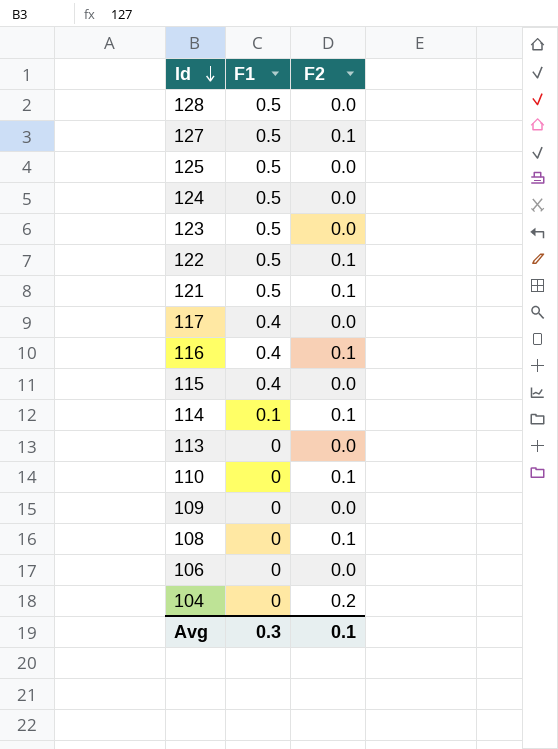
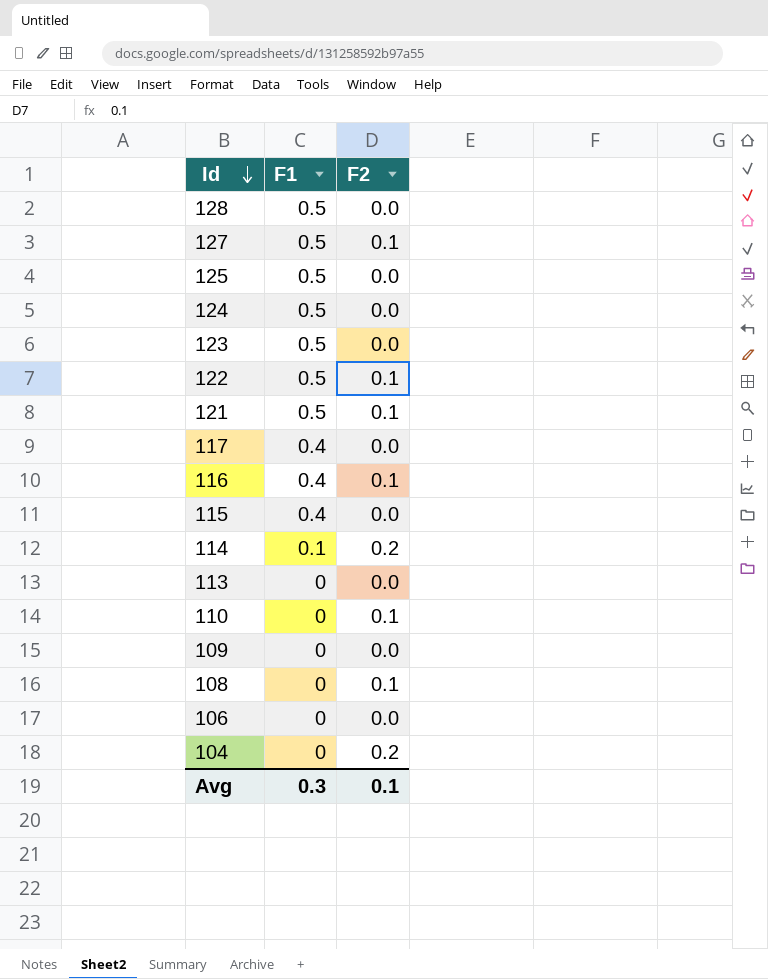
114 | F2: 0.1 -> 0.2

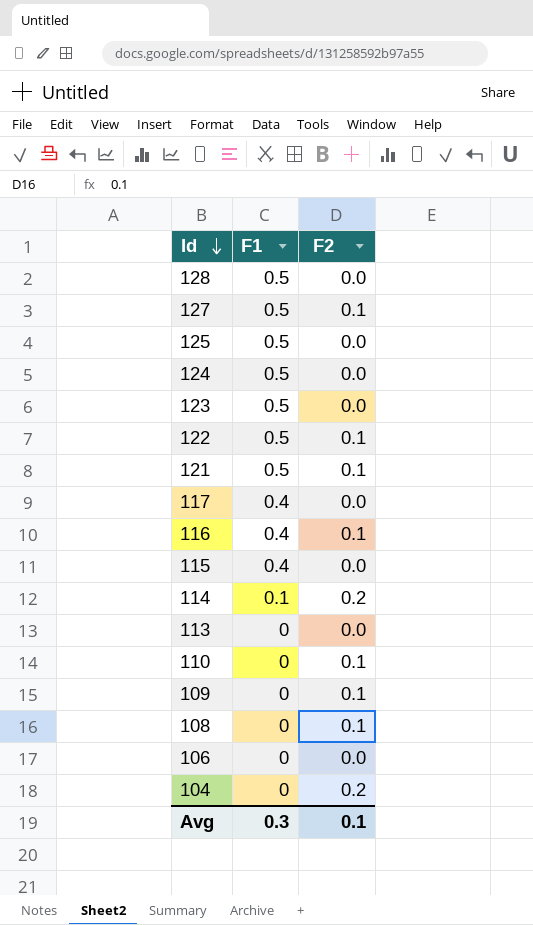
109 | F2: 0.0 -> 0.1

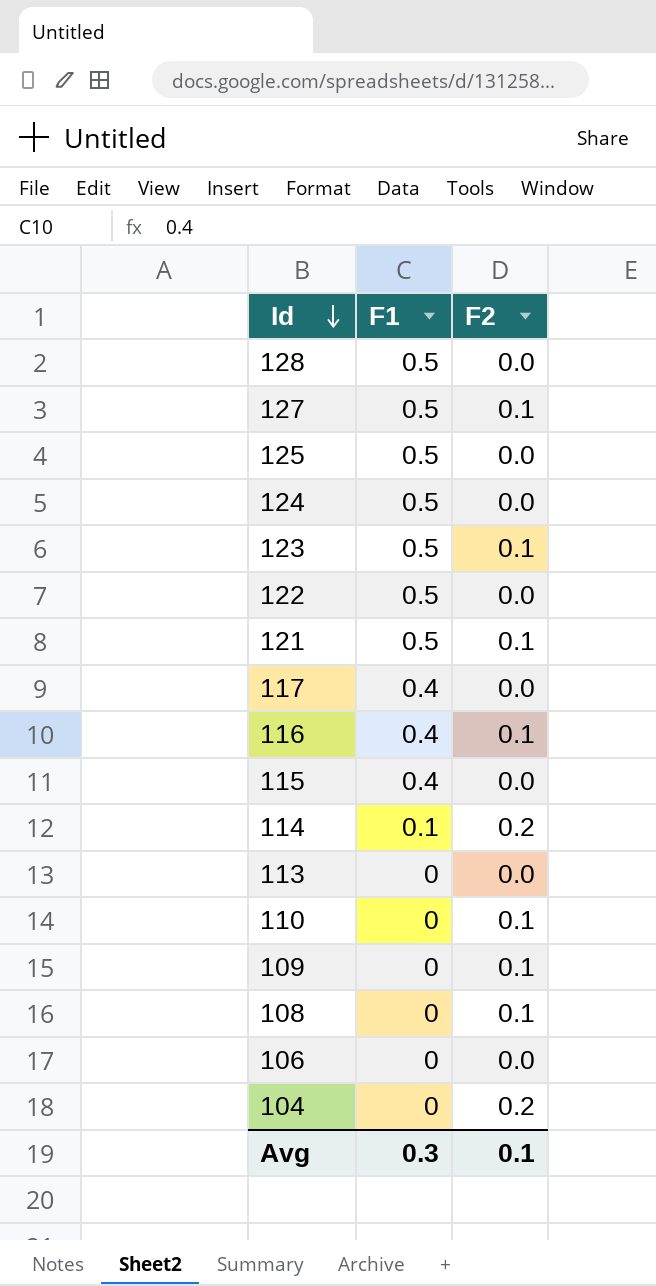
123 | F2: 0.0 -> 0.1
122 | F2: 0.1 -> 0.0

